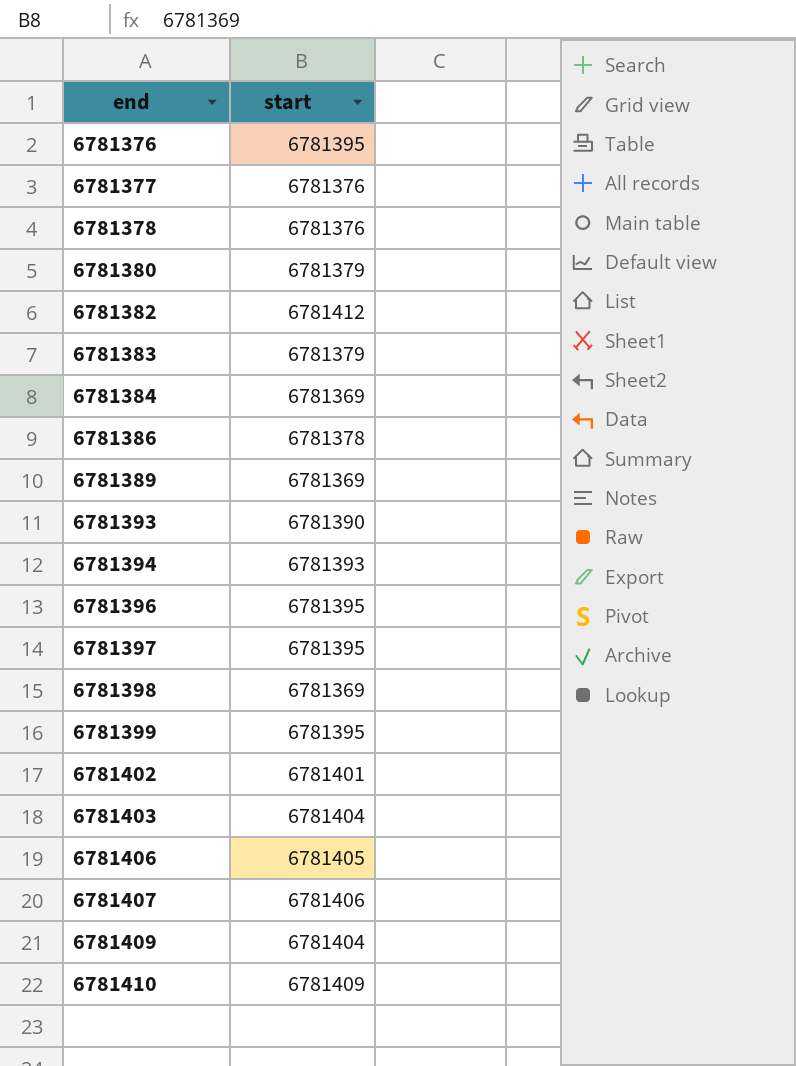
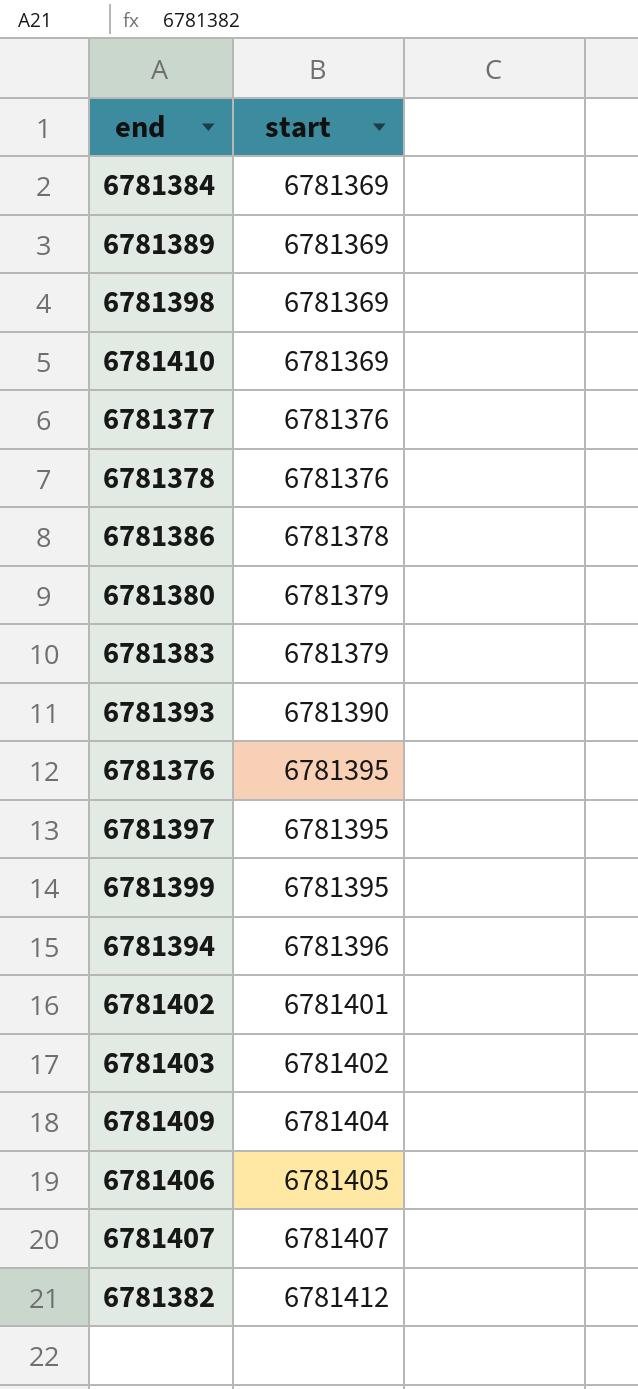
row order: end ascending -> start ascending
row 6781396: 6781395 -> none
6781410 | start: 6781409 -> 6781369
6781394 | start: 6781393 -> 6781396
6781403 | start: 6781404 -> 6781402
6781407 | start: 6781406 -> 6781407

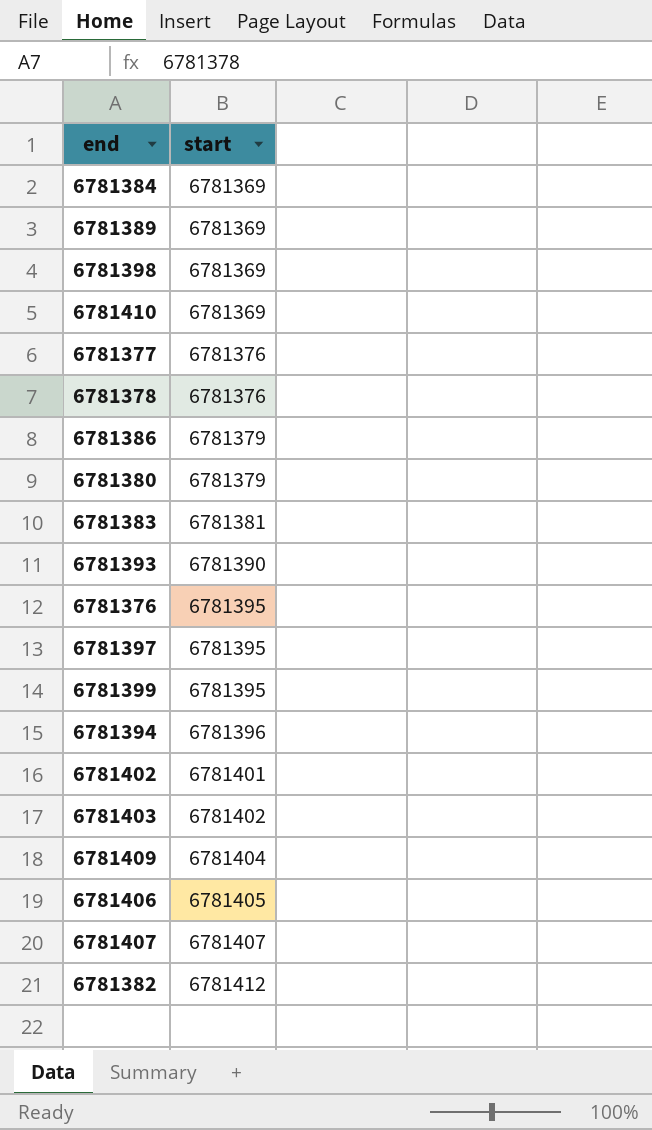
6781386 | start: 6781378 -> 6781379
6781383 | start: 6781379 -> 6781381

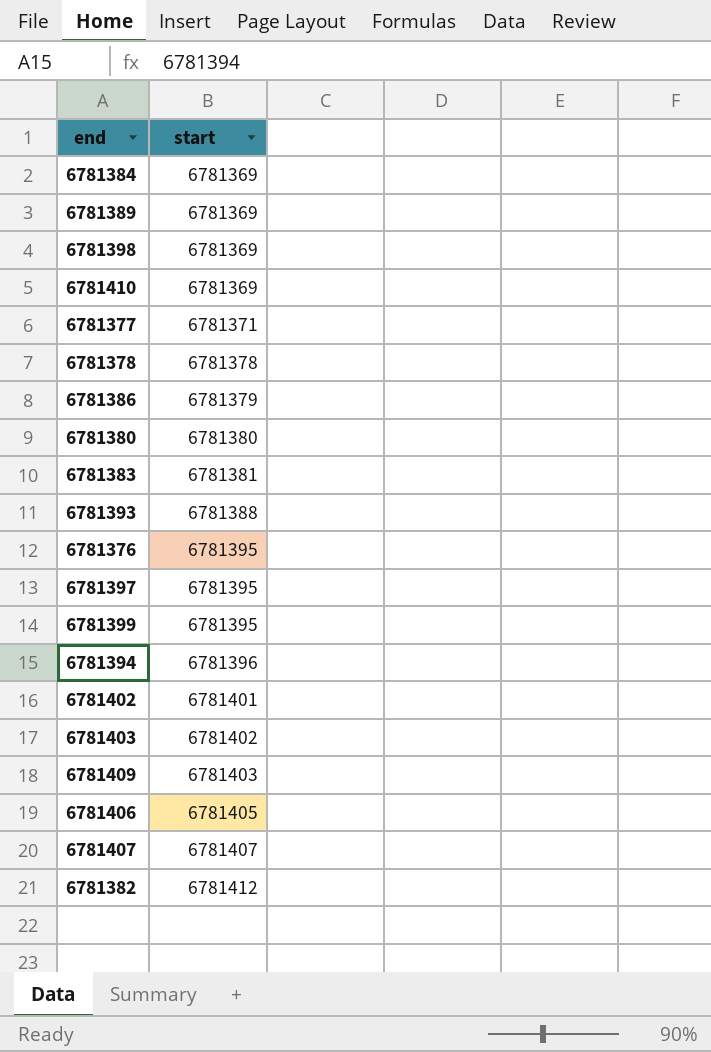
6781377 | start: 6781376 -> 6781371
6781378 | start: 6781376 -> 6781378
6781380 | start: 6781379 -> 6781380
6781393 | start: 6781390 -> 6781388
6781409 | start: 6781404 -> 6781403

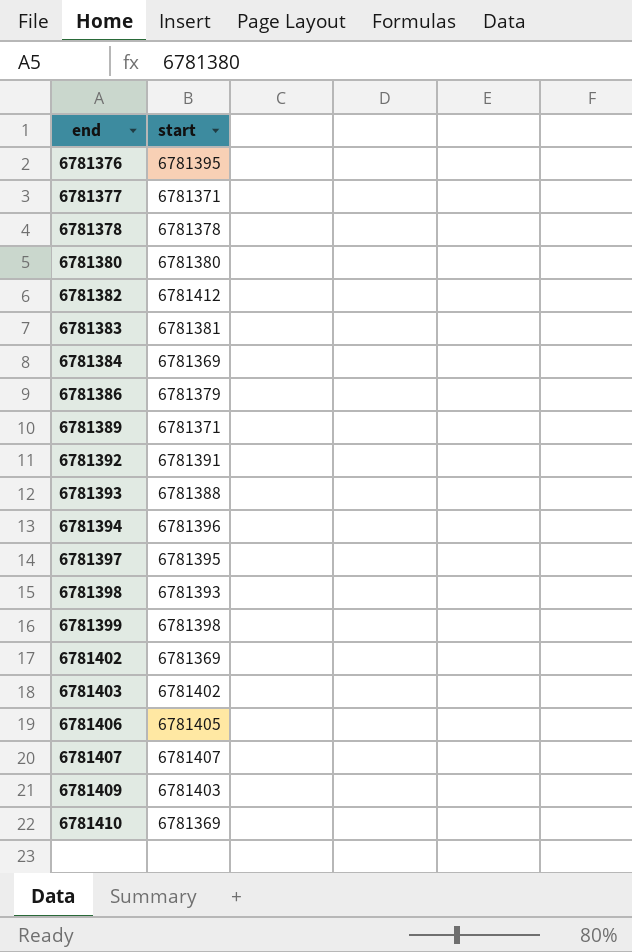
row order: start ascending -> end ascending
6781389 | start: 6781369 -> 6781371
row 6781392: none -> 6781391
6781398 | start: 6781369 -> 6781393
6781399 | start: 6781395 -> 6781398
6781402 | start: 6781401 -> 6781369

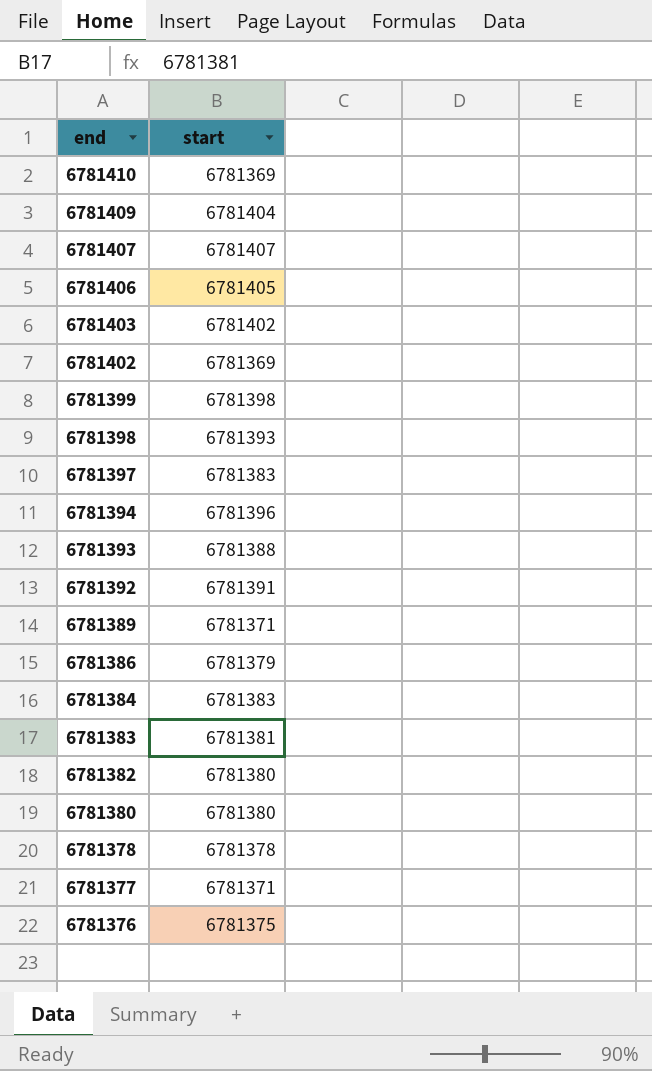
row order: end ascending -> end descending
6781409 | start: 6781403 -> 6781404
6781397 | start: 6781395 -> 6781383
6781384 | start: 6781369 -> 6781383
6781382 | start: 6781412 -> 6781380
6781376 | start: 6781395 -> 6781375

